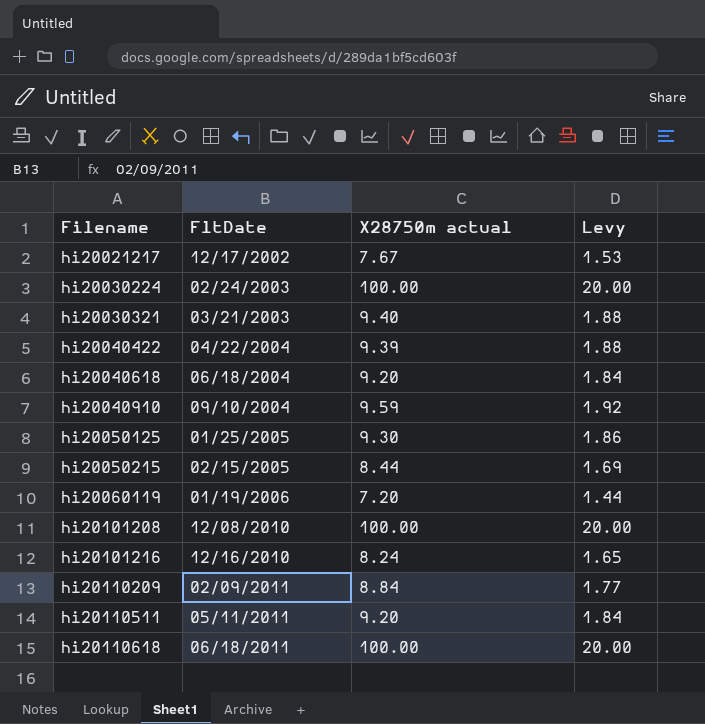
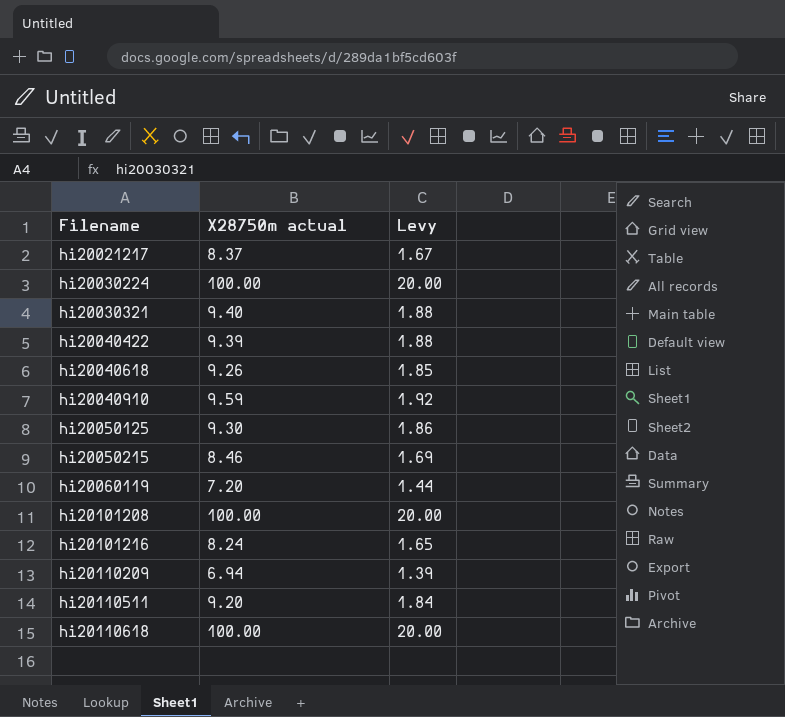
column FltDate | position: 2 -> none
hi20021217 | X28750m actual: 7.67 -> 8.37
hi20021217 | Levy: 1.53 -> 1.67
hi20040618 | X28750m actual: 9.20 -> 9.26
hi20040618 | Levy: 1.84 -> 1.85
hi20050215 | X28750m actual: 8.44 -> 8.46
hi20110209 | X28750m actual: 8.84 -> 6.94
hi20110209 | Levy: 1.77 -> 1.39

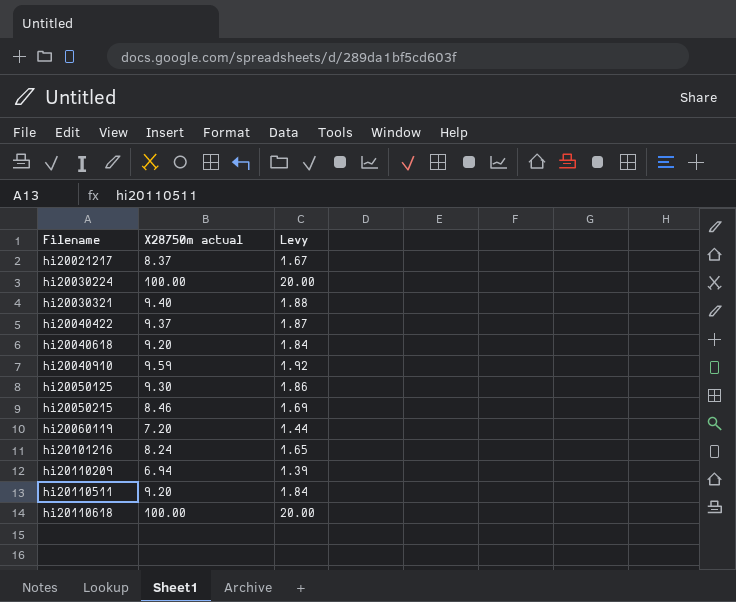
row hi20101208: 100.00 | 20.00 -> none
hi20040422 | X28750m actual: 9.39 -> 9.37
hi20040422 | Levy: 1.88 -> 1.87
hi20040618 | X28750m actual: 9.26 -> 9.20
hi20040618 | Levy: 1.85 -> 1.84

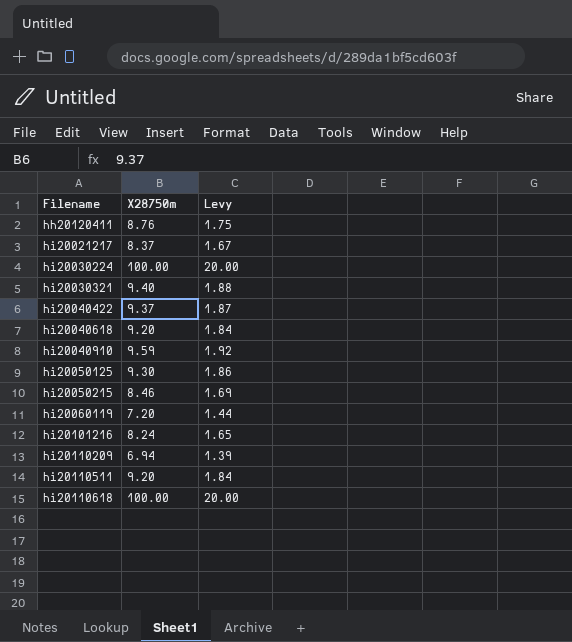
column name: X28750m actual -> X28750m
row hh20120411: none -> 8.76 | 1.75

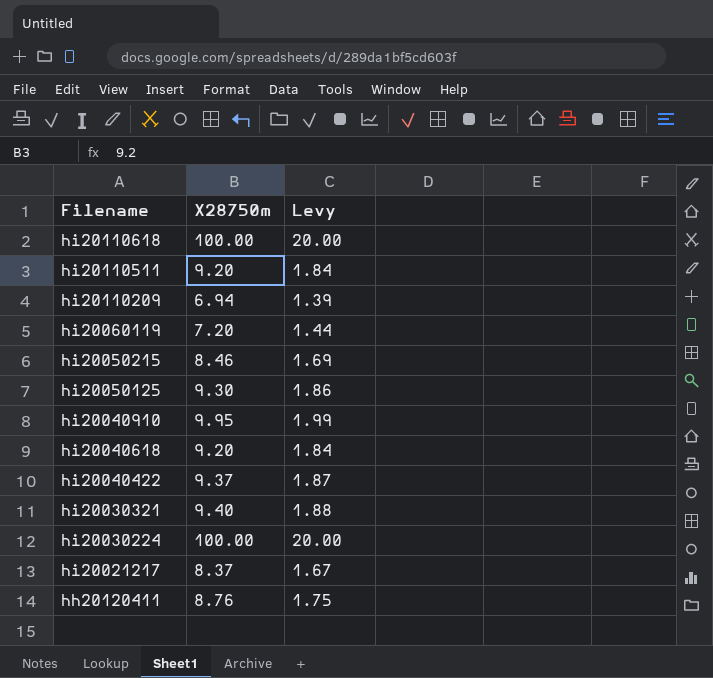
row order: Filename ascending -> Filename descending
row hi20101216: 8.24 | 1.65 -> none
hi20040910 | X28750m: 9.59 -> 9.95
hi20040910 | Levy: 1.92 -> 1.99

